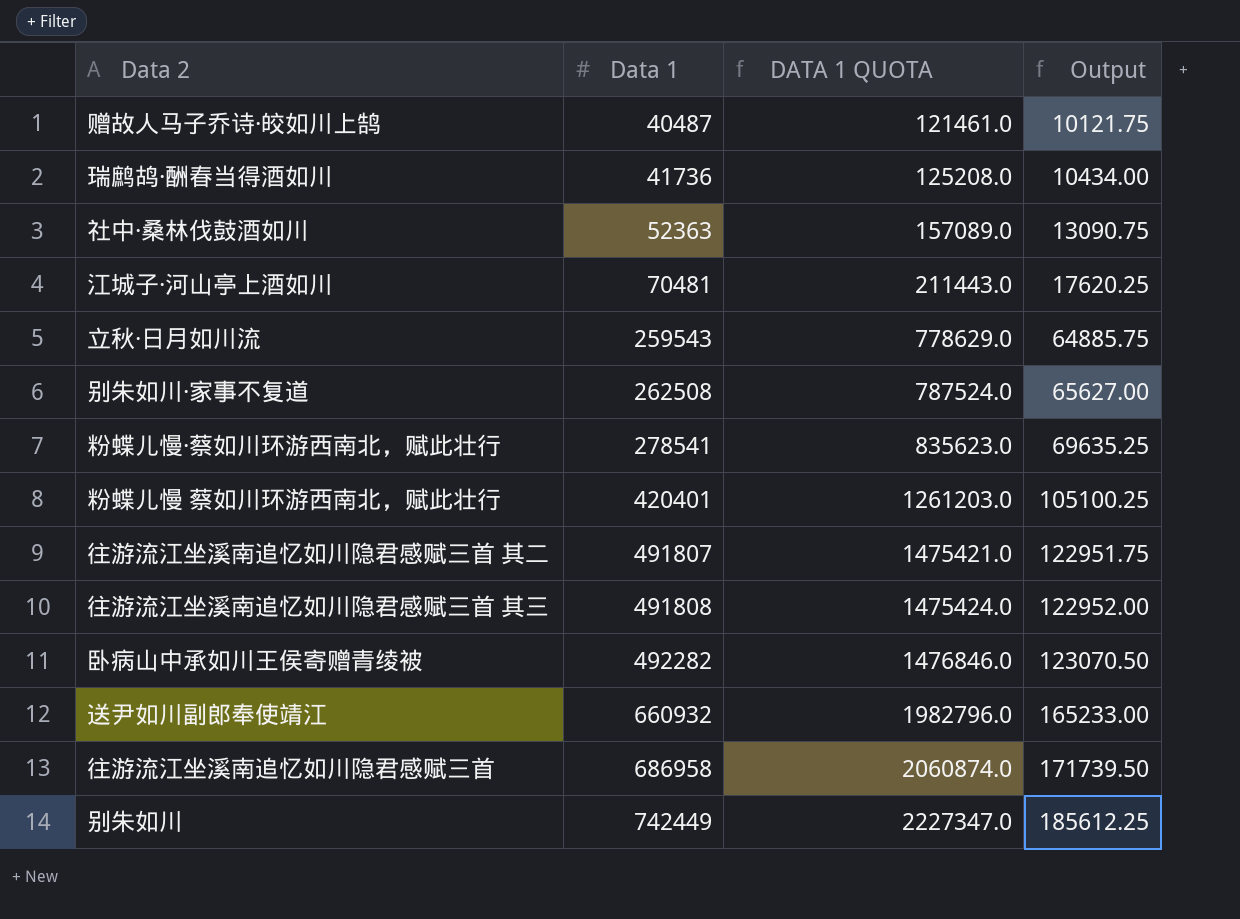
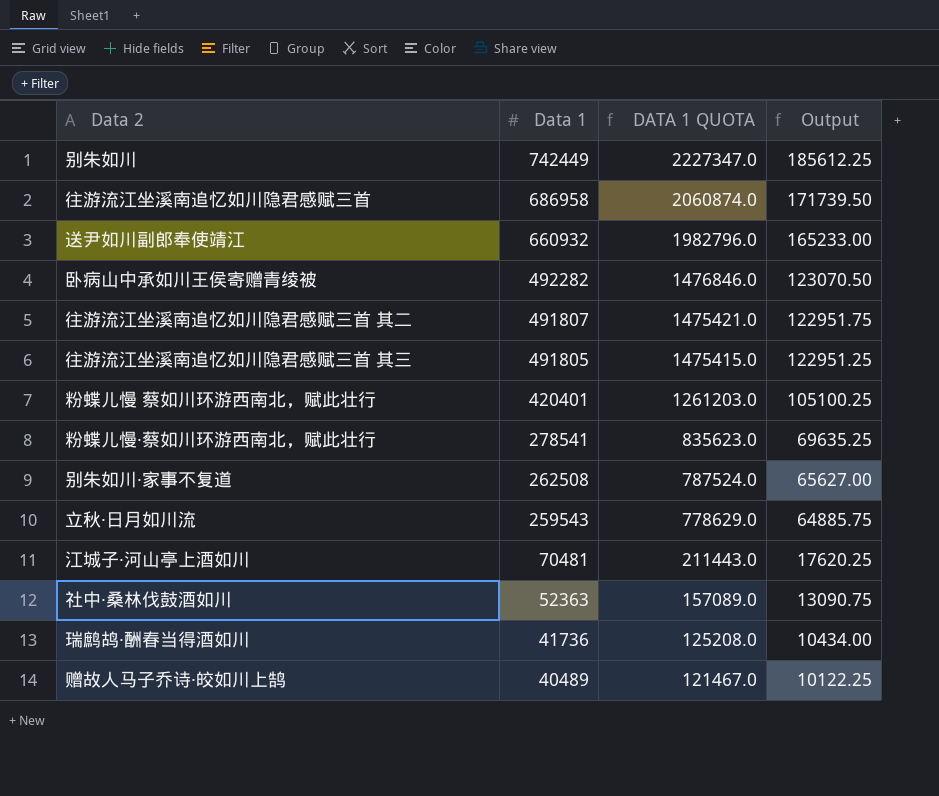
row order: Data 1 ascending -> Data 1 descending
往游流江坐溪南追忆如川隐君感赋三首 其三 | Data 1: 491808 -> 491805
往游流江坐溪南追忆如川隐君感赋三首 其三 | DATA 1 QUOTA: 1475424.0 -> 1475415.0
往游流江坐溪南追忆如川隐君感赋三首 其三 | Output: 122952.00 -> 122951.25
赠故人马子乔诗·皎如川上鹄 | Data 1: 40487 -> 40489
赠故人马子乔诗·皎如川上鹄 | DATA 1 QUOTA: 121461.0 -> 121467.0
赠故人马子乔诗·皎如川上鹄 | Output: 10121.75 -> 10122.25

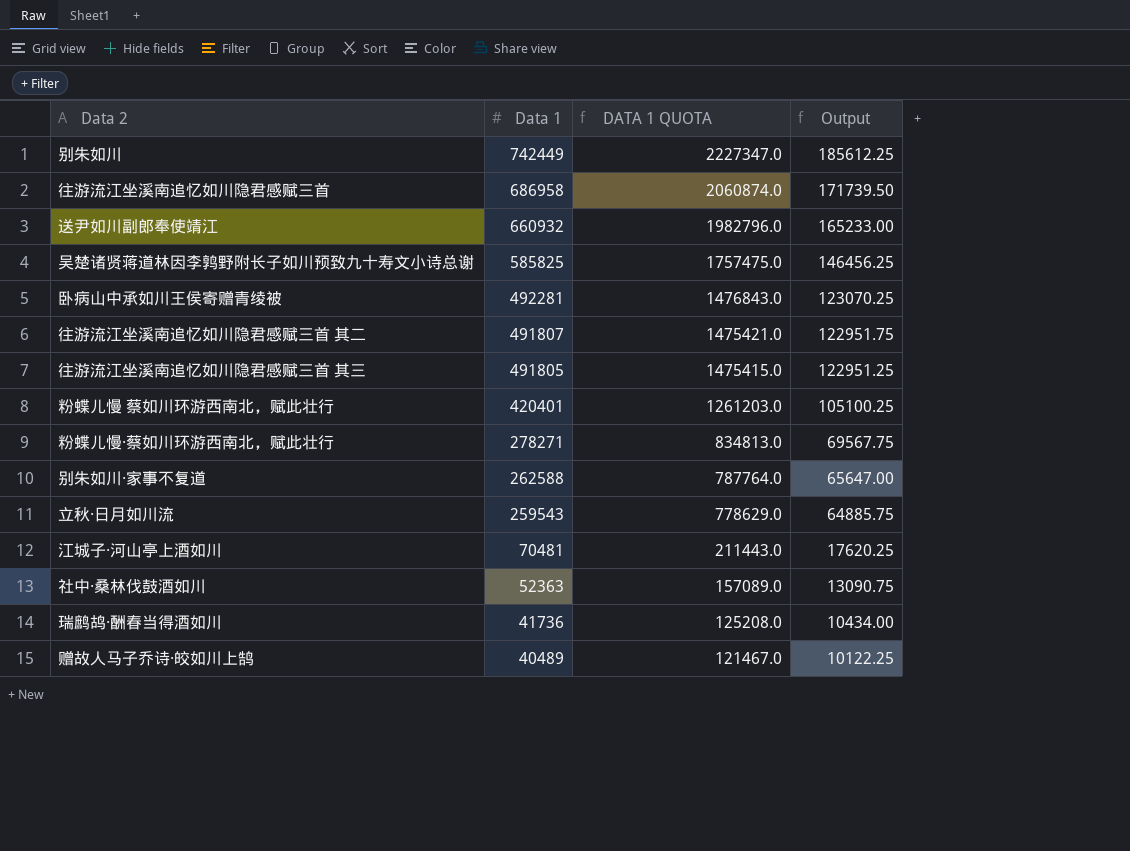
row 吴楚诸贤蒋道林因李鹑野附长子如川预致九十寿文小诗总谢: none -> 585825 | 1757475.0 | 146456.25
卧病山中承如川王侯寄赠青绫被 | Data 1: 492282 -> 492281
卧病山中承如川王侯寄赠青绫被 | DATA 1 QUOTA: 1476846.0 -> 1476843.0
卧病山中承如川王侯寄赠青绫被 | Output: 123070.50 -> 123070.25
粉蝶儿慢·蔡如川环游西南北，赋此壮行 | Data 1: 278541 -> 278271
粉蝶儿慢·蔡如川环游西南北，赋此壮行 | DATA 1 QUOTA: 835623.0 -> 834813.0
粉蝶儿慢·蔡如川环游西南北，赋此壮行 | Output: 69635.25 -> 69567.75
别朱如川·家事不复道 | Data 1: 262508 -> 262588
别朱如川·家事不复道 | DATA 1 QUOTA: 787524.0 -> 787764.0
别朱如川·家事不复道 | Output: 65627.00 -> 65647.00

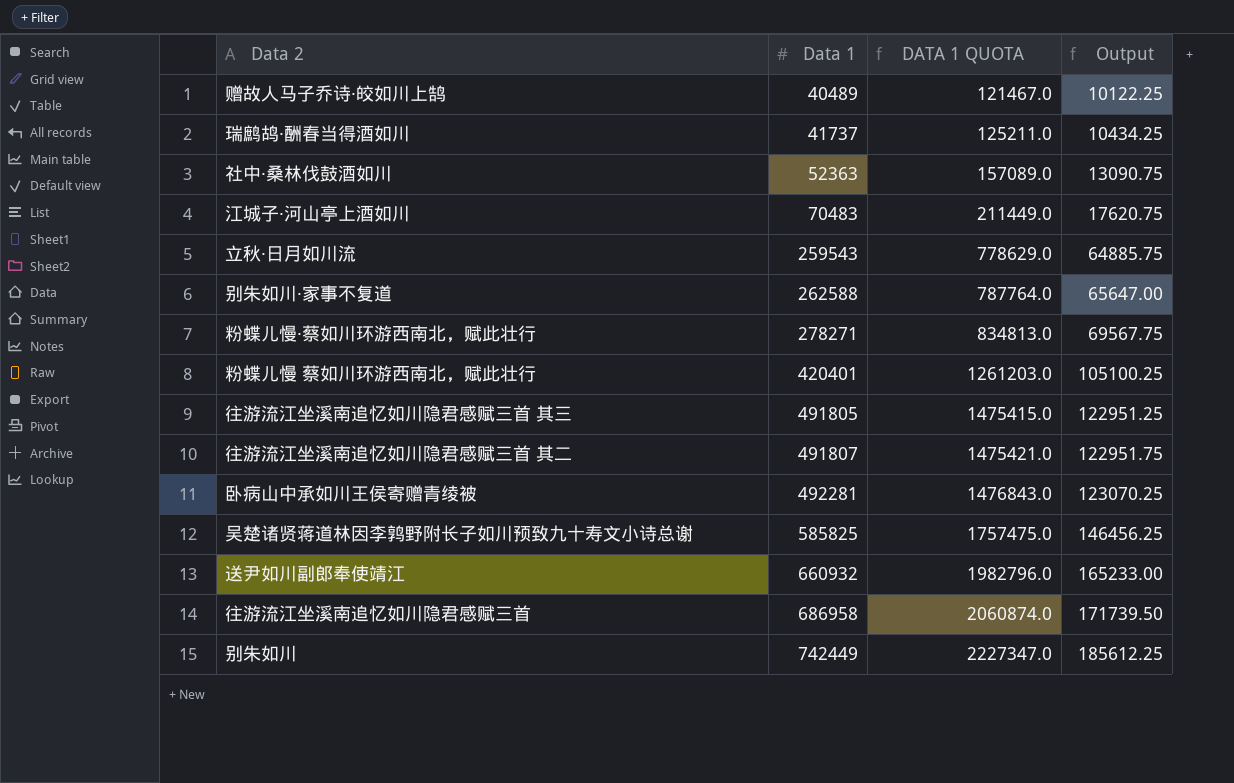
row order: Data 1 descending -> Data 1 ascending
瑞鹧鸪·酬春当得酒如川 | Data 1: 41736 -> 41737
瑞鹧鸪·酬春当得酒如川 | DATA 1 QUOTA: 125208.0 -> 125211.0
瑞鹧鸪·酬春当得酒如川 | Output: 10434.00 -> 10434.25
江城子·河山亭上酒如川 | Data 1: 70481 -> 70483
江城子·河山亭上酒如川 | DATA 1 QUOTA: 211443.0 -> 211449.0
江城子·河山亭上酒如川 | Output: 17620.25 -> 17620.75

